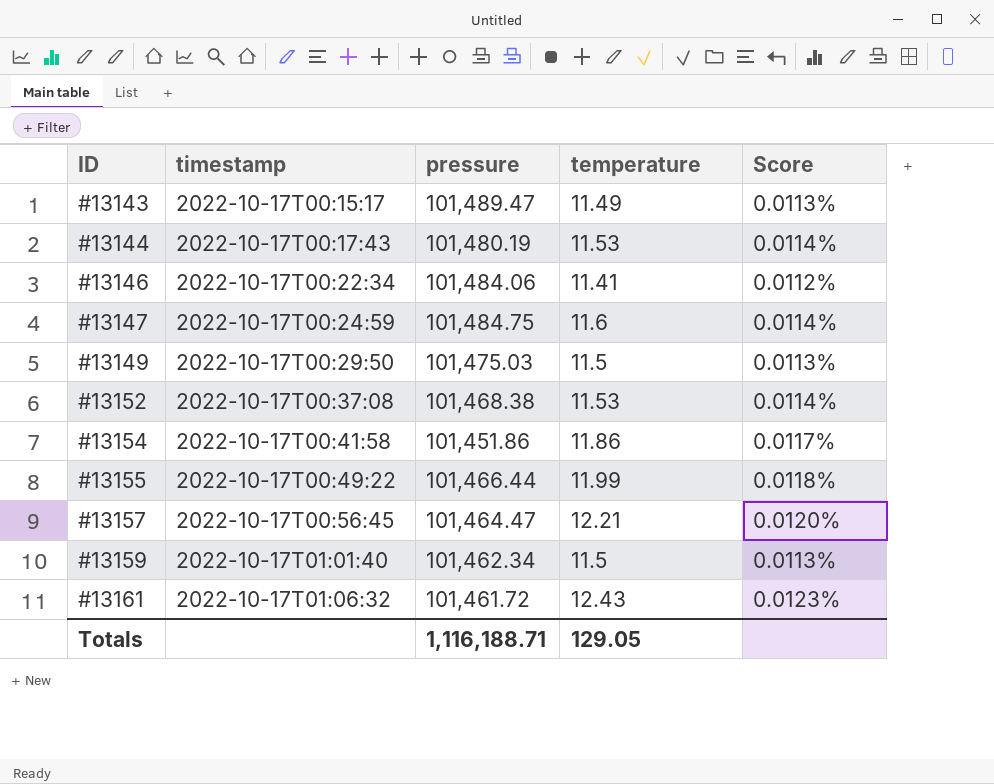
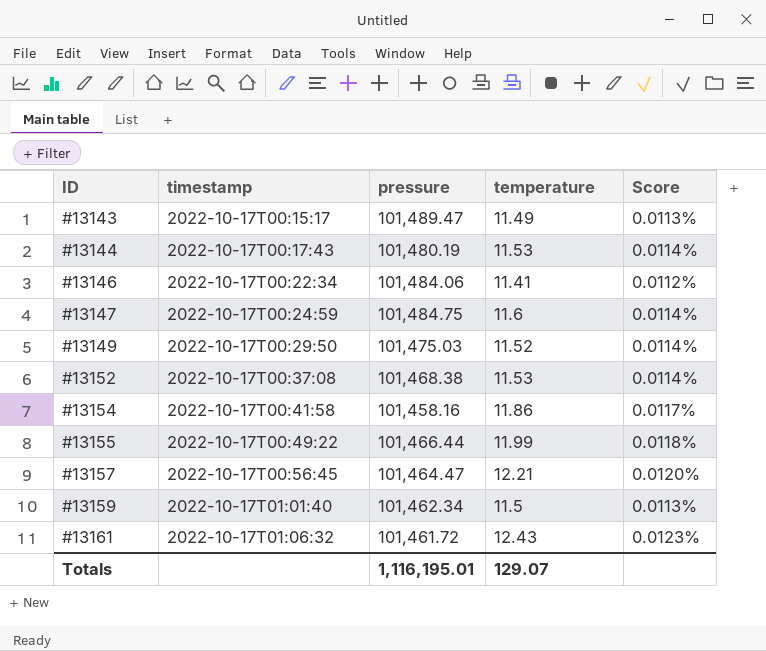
#13149 | temperature: 11.5 -> 11.52
#13149 | Score: 0.0113% -> 0.0114%
#13154 | pressure: 101,451.86 -> 101,458.16
Totals | pressure: 1,116,188.71 -> 1,116,195.01
Totals | temperature: 129.05 -> 129.07

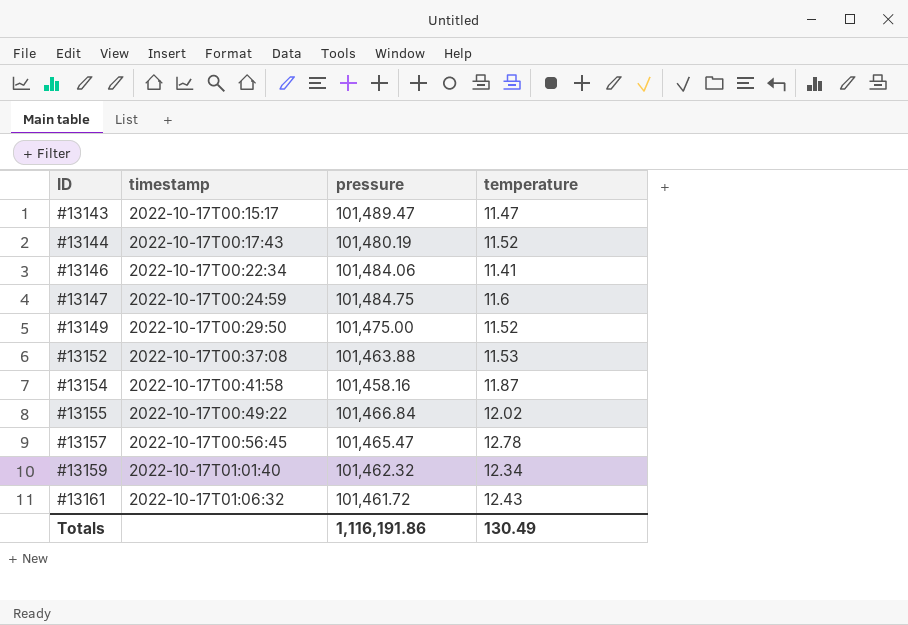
column Score | formula: [temperature] / [pressure] -> none
#13143 | temperature: 11.49 -> 11.47
#13144 | temperature: 11.53 -> 11.52
#13149 | pressure: 101,475.03 -> 101,475.00
#13152 | pressure: 101,468.38 -> 101,463.88
#13154 | temperature: 11.86 -> 11.87
#13155 | pressure: 101,466.44 -> 101,466.84
#13155 | temperature: 11.99 -> 12.02
#13157 | pressure: 101,464.47 -> 101,465.47
#13157 | temperature: 12.21 -> 12.78
#13159 | pressure: 101,462.34 -> 101,462.32
#13159 | temperature: 11.5 -> 12.34
Totals | pressure: 1,116,195.01 -> 1,116,191.86
Totals | temperature: 129.07 -> 130.49

